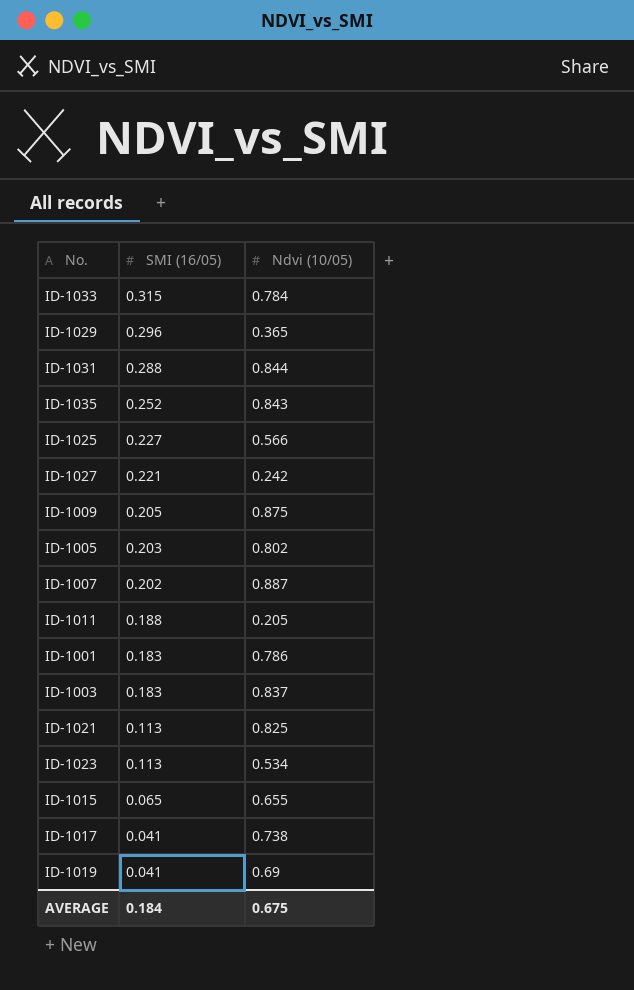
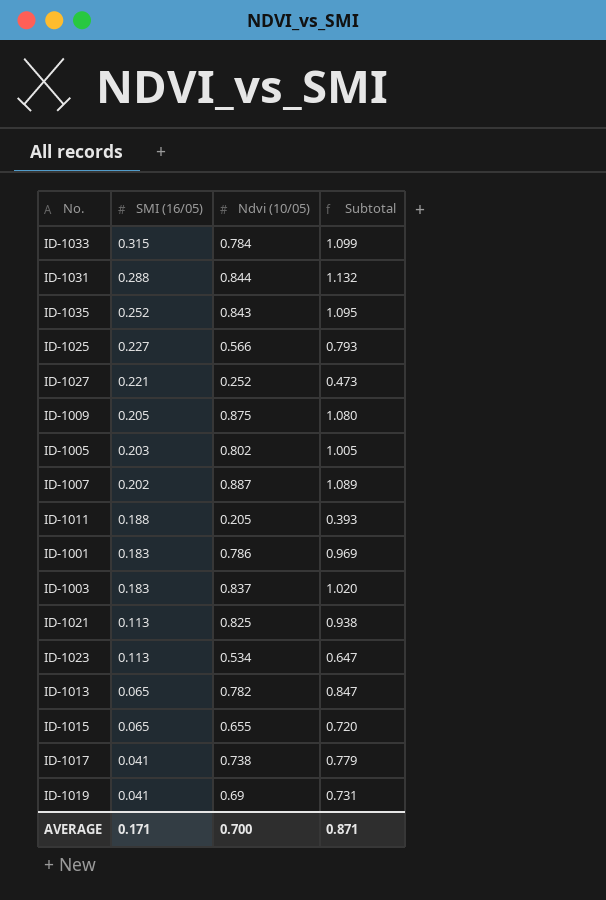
column Subtotal | formula: none -> [SMI (16/05)] + [Ndvi (10/05)]
row ID-1029: 0.296 | 0.365 -> none
ID-1027 | Ndvi (10/05): 0.242 -> 0.252
row ID-1013: none -> 0.065 | 0.782 | 0.847
AVERAGE | SMI (16/05): 0.184 -> 0.171
AVERAGE | Ndvi (10/05): 0.675 -> 0.700

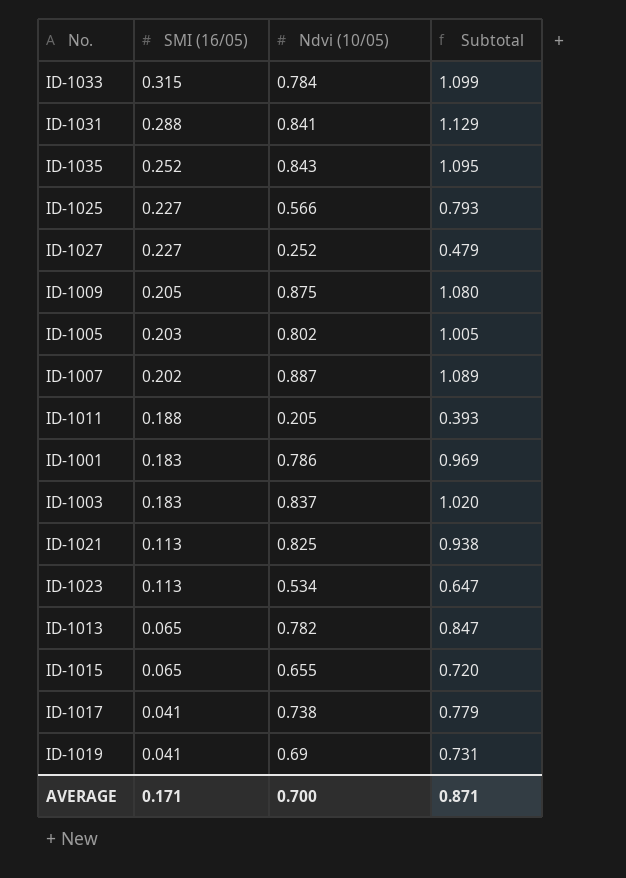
ID-1031 | Ndvi (10/05): 0.844 -> 0.841
ID-1031 | Subtotal: 1.132 -> 1.129
ID-1027 | SMI (16/05): 0.221 -> 0.227
ID-1027 | Subtotal: 0.473 -> 0.479

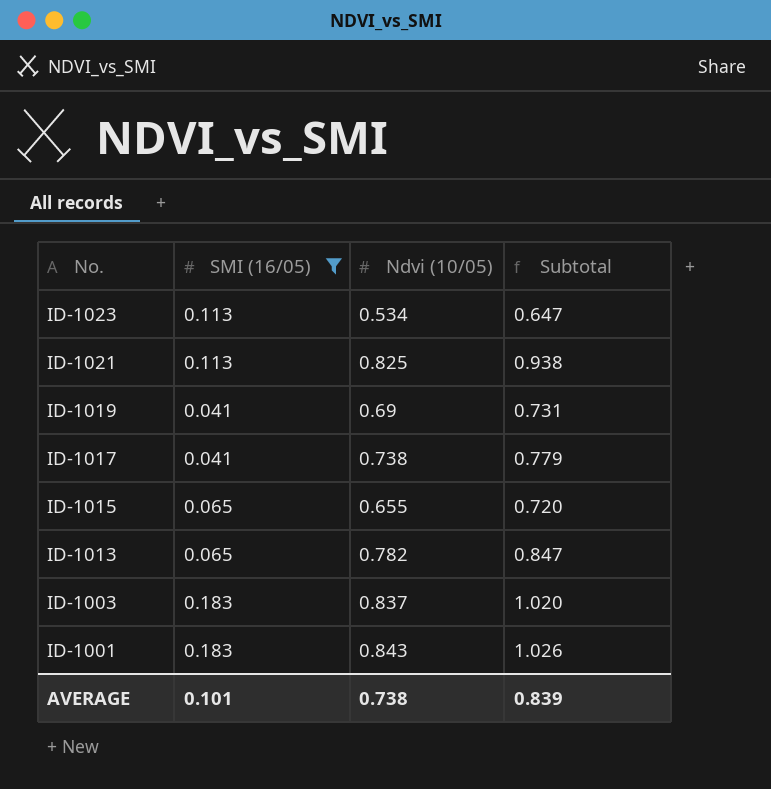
filter: none -> SMI (16/05) <= 0.183
row order: SMI (16/05) descending -> No. descending
ID-1001 | Ndvi (10/05): 0.786 -> 0.843
ID-1001 | Subtotal: 0.969 -> 1.026
AVERAGE | SMI (16/05): 0.171 -> 0.101
AVERAGE | Ndvi (10/05): 0.700 -> 0.738
AVERAGE | Subtotal: 0.871 -> 0.839

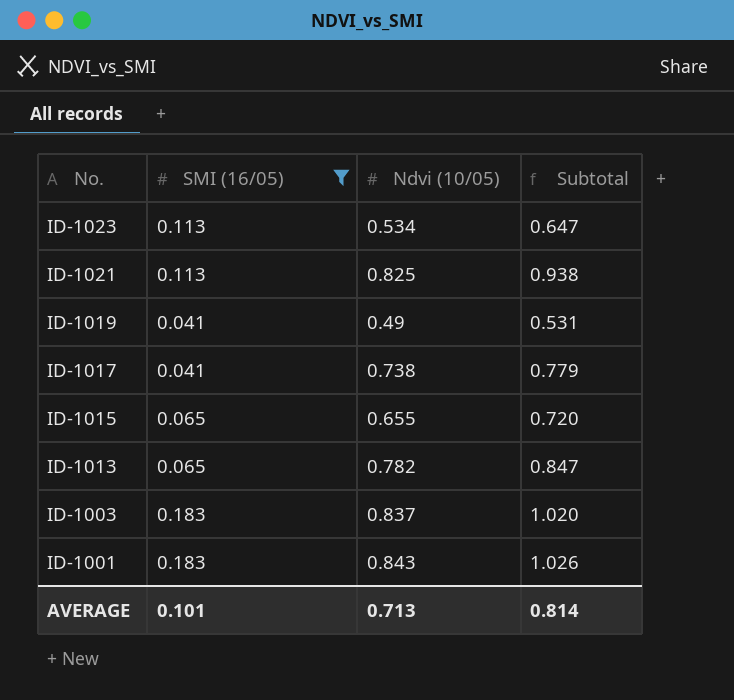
ID-1019 | Ndvi (10/05): 0.69 -> 0.49
ID-1019 | Subtotal: 0.731 -> 0.531
AVERAGE | Ndvi (10/05): 0.738 -> 0.713
AVERAGE | Subtotal: 0.839 -> 0.814

